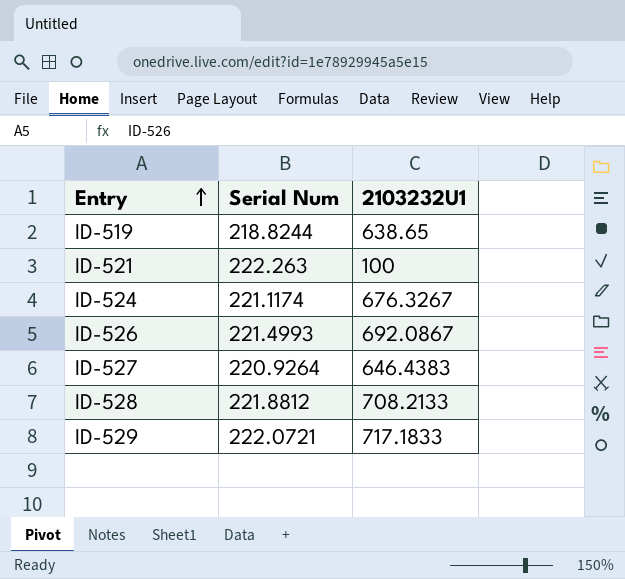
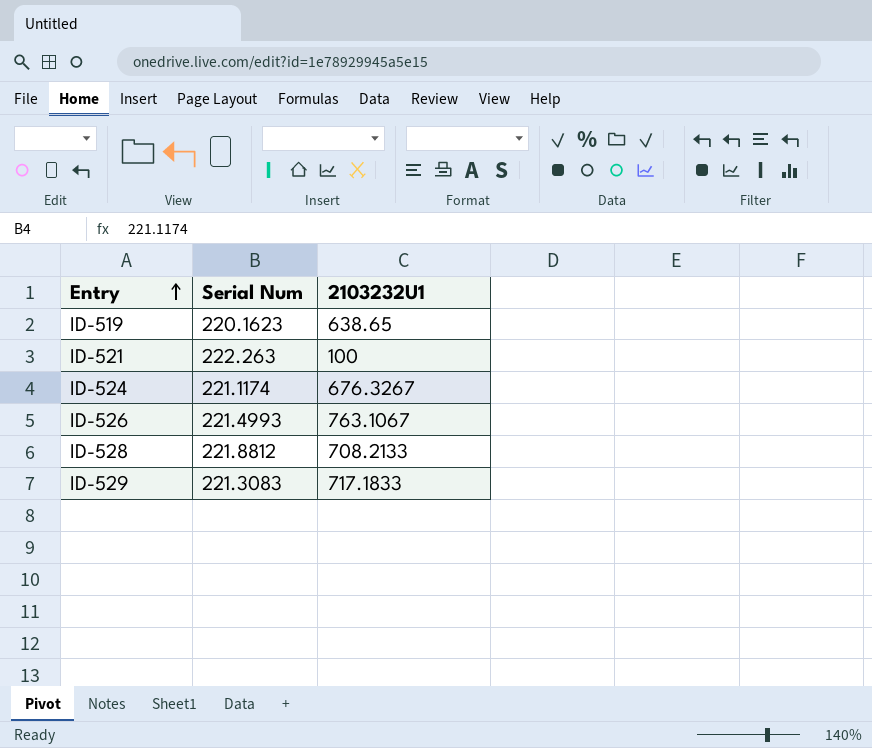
row ID-527: 220.9264 | 646.4383 -> none
ID-519 | Serial Num: 218.8244 -> 220.1623
ID-526 | 2103232U1: 692.0867 -> 763.1067
ID-529 | Serial Num: 222.0721 -> 221.3083

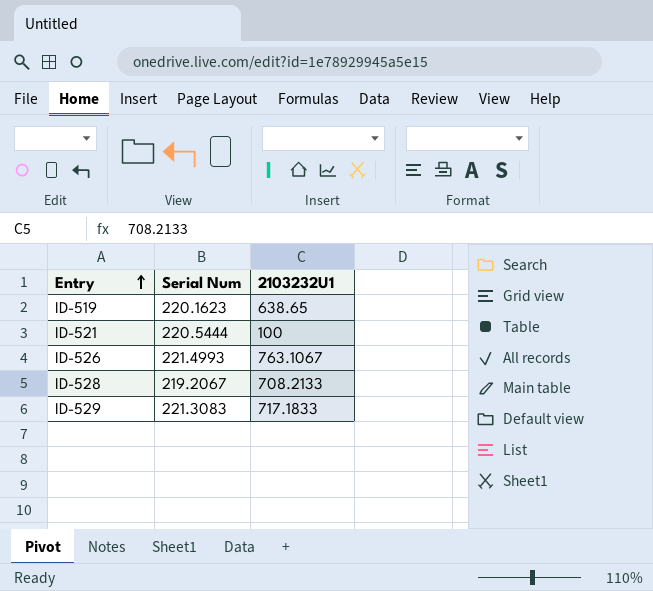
row ID-524: 221.1174 | 676.3267 -> none
ID-521 | Serial Num: 222.263 -> 220.5444
ID-528 | Serial Num: 221.8812 -> 219.2067

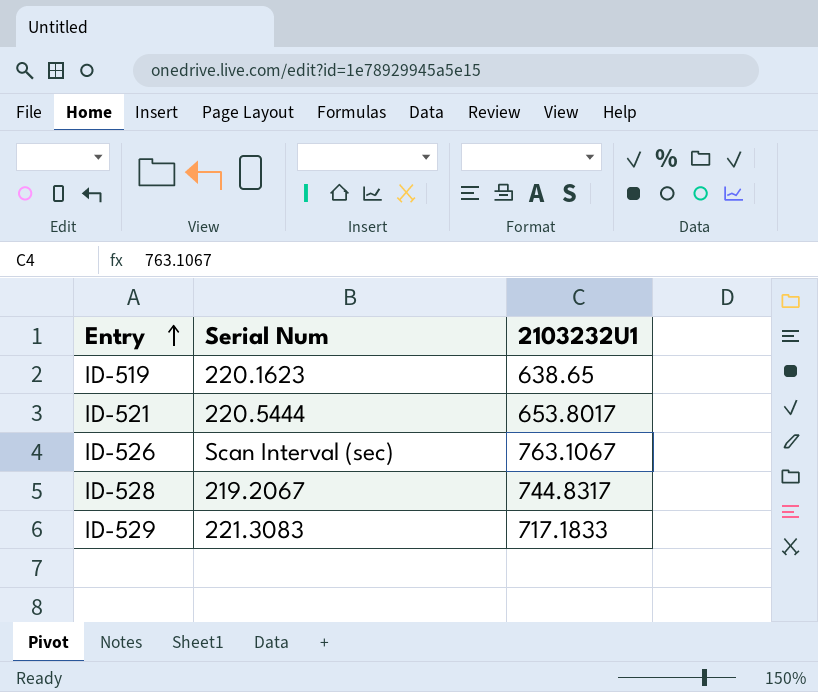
ID-521 | 2103232U1: 100 -> 653.8017
ID-526 | Serial Num: 221.4993 -> Scan Interval (sec)
ID-528 | 2103232U1: 708.2133 -> 744.8317

